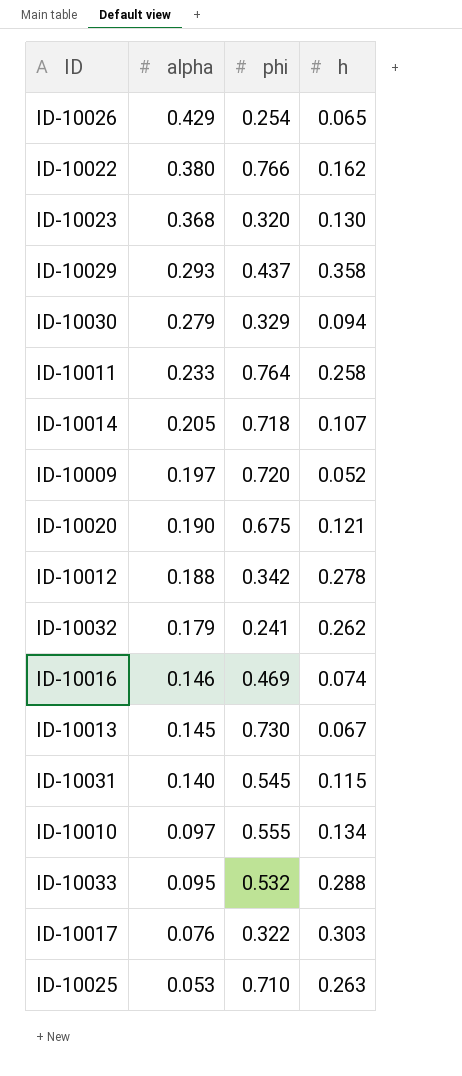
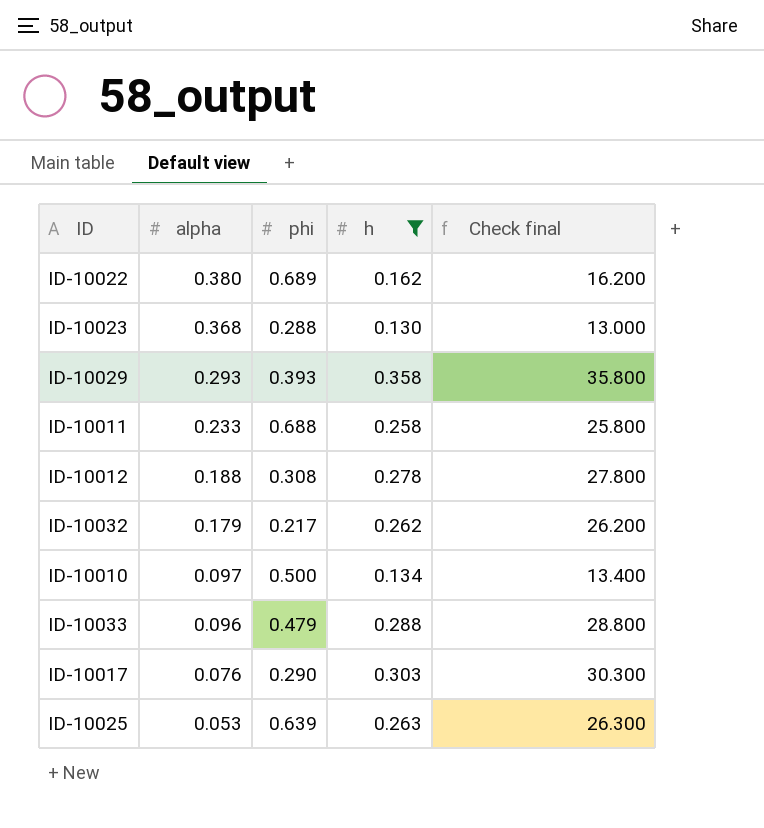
filter: none -> h >= 0.130
column Check final | formula: none -> [h] * 100
ID-10022 | phi: 0.766 -> 0.689
ID-10023 | phi: 0.320 -> 0.288
ID-10029 | phi: 0.437 -> 0.393
ID-10011 | phi: 0.764 -> 0.688
ID-10012 | phi: 0.342 -> 0.308
ID-10032 | phi: 0.241 -> 0.217
ID-10010 | phi: 0.555 -> 0.500
ID-10033 | alpha: 0.095 -> 0.096
ID-10033 | phi: 0.532 -> 0.479
ID-10017 | phi: 0.322 -> 0.290
ID-10025 | phi: 0.710 -> 0.639

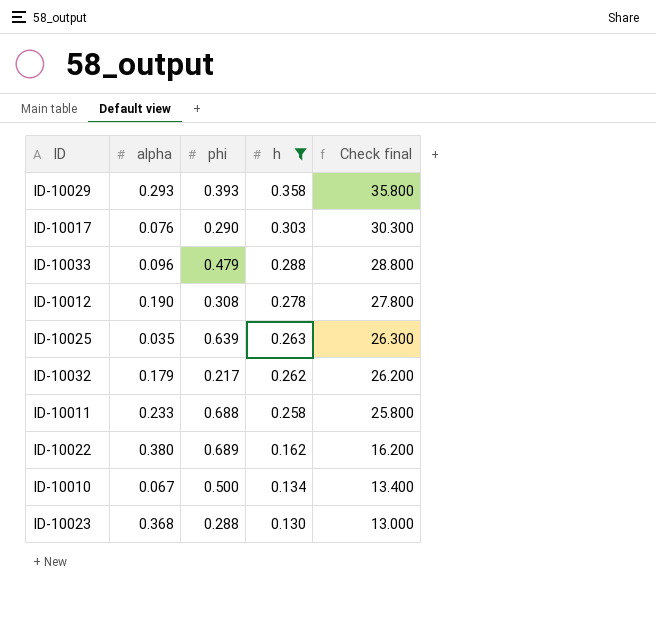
row order: alpha descending -> h descending
ID-10012 | alpha: 0.188 -> 0.190
ID-10025 | alpha: 0.053 -> 0.035
ID-10010 | alpha: 0.097 -> 0.067

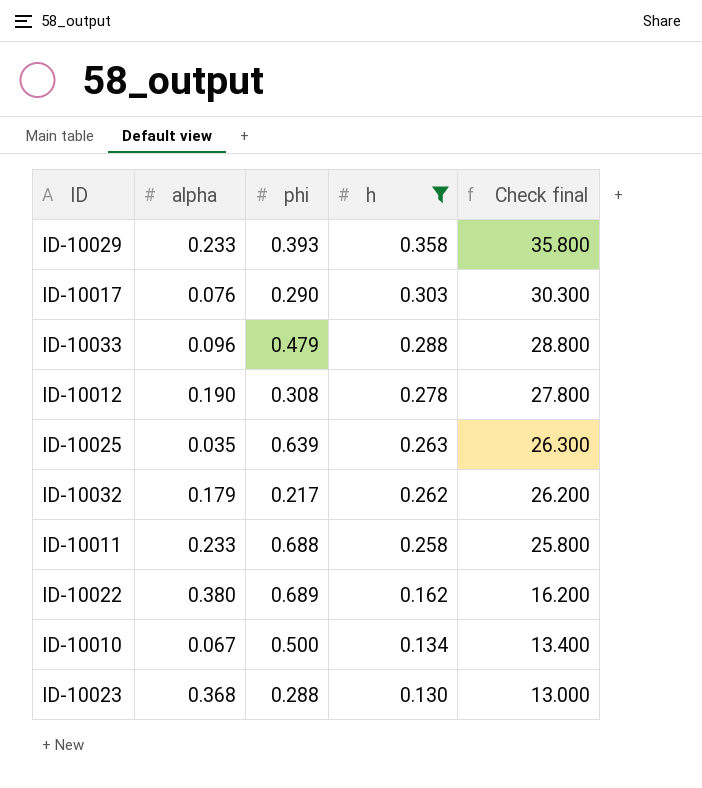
ID-10029 | alpha: 0.293 -> 0.233

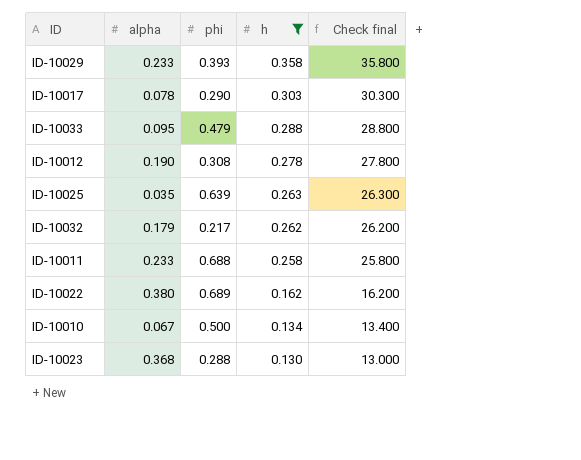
ID-10017 | alpha: 0.076 -> 0.078
ID-10033 | alpha: 0.096 -> 0.095

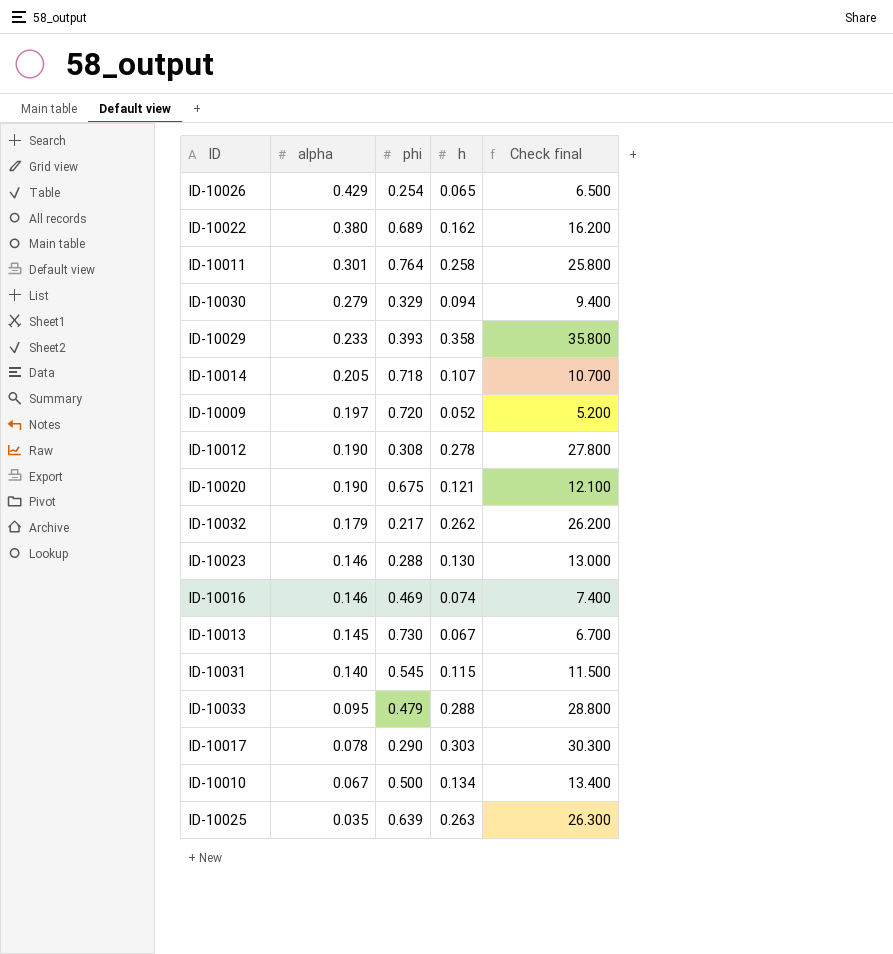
filter: h >= 0.130 -> none
row order: h descending -> alpha descending
ID-10011 | alpha: 0.233 -> 0.301
ID-10011 | phi: 0.688 -> 0.764
ID-10023 | alpha: 0.368 -> 0.146

